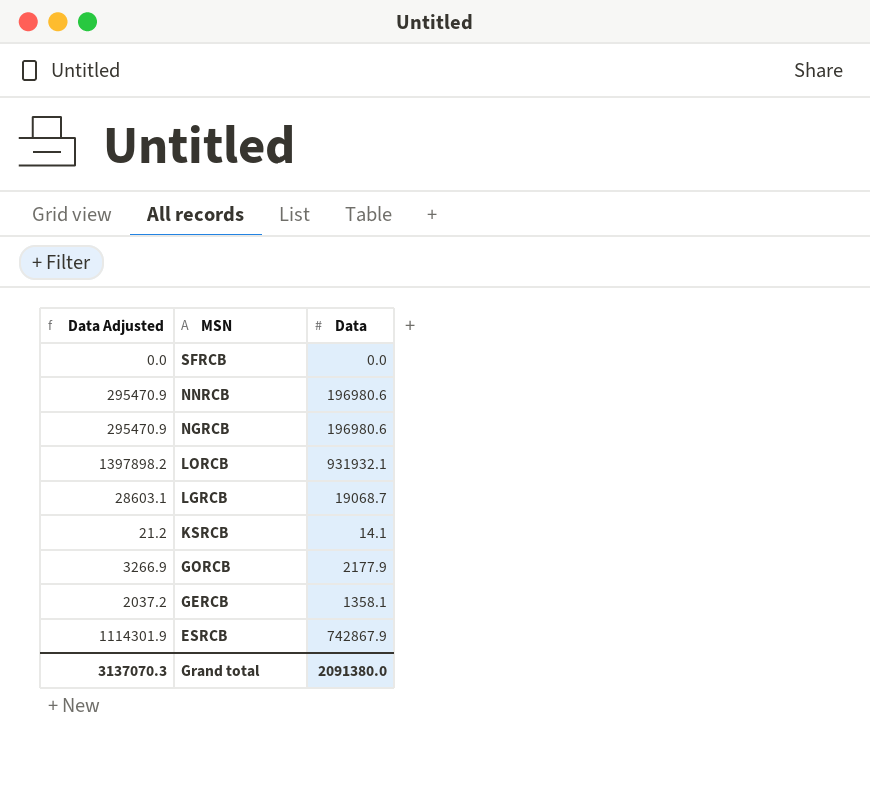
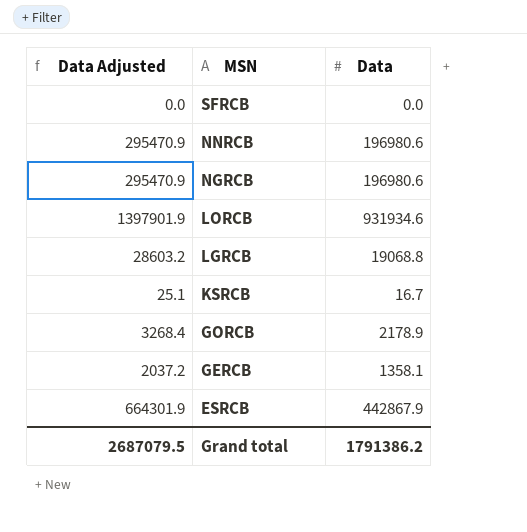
LORCB | Data Adjusted: 1397898.2 -> 1397901.9
LORCB | Data: 931932.1 -> 931934.6
LGRCB | Data Adjusted: 28603.1 -> 28603.2
LGRCB | Data: 19068.7 -> 19068.8
KSRCB | Data Adjusted: 21.2 -> 25.1
KSRCB | Data: 14.1 -> 16.7
GORCB | Data Adjusted: 3266.9 -> 3268.4
GORCB | Data: 2177.9 -> 2178.9
ESRCB | Data Adjusted: 1114301.9 -> 664301.9
ESRCB | Data: 742867.9 -> 442867.9
Grand total | Data Adjusted: 3137070.3 -> 2687079.5
Grand total | Data: 2091380.0 -> 1791386.2

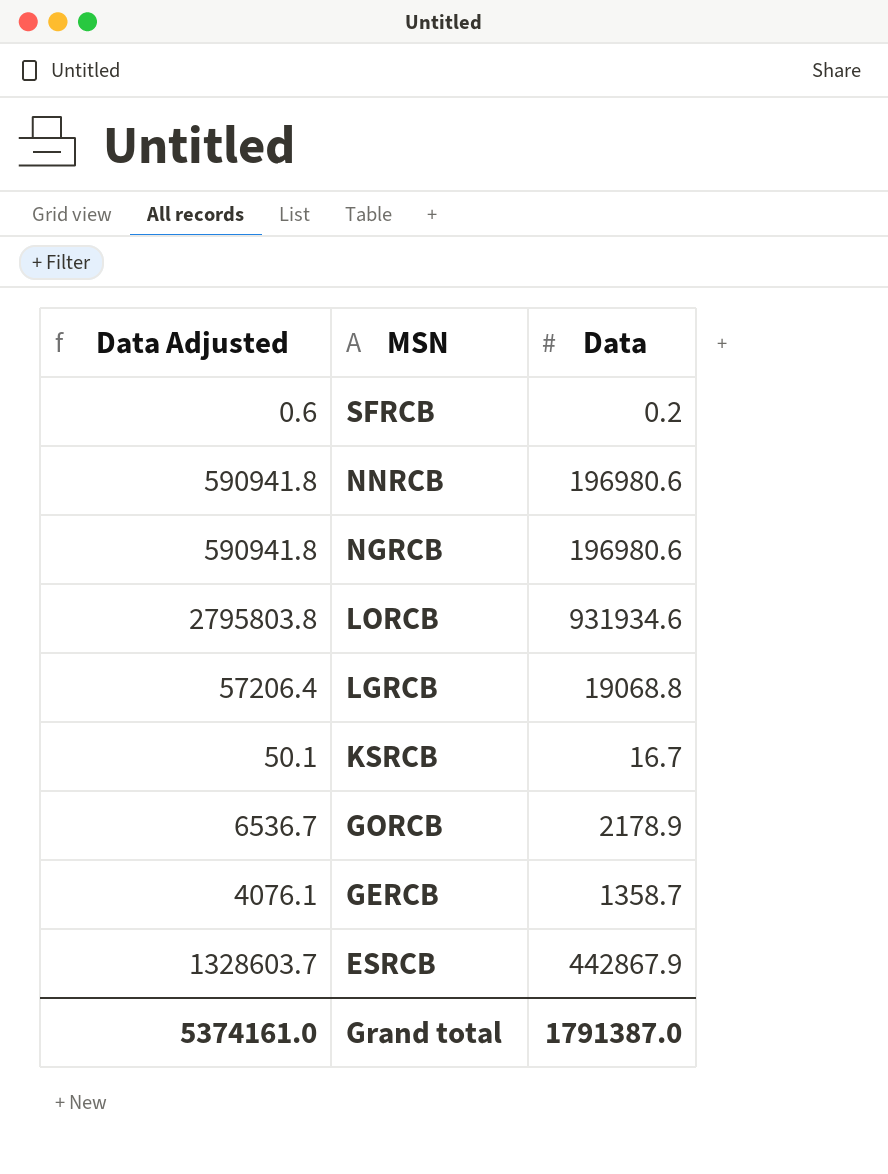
column Data Adjusted | formula: [Data] * 1.5 -> [Data] * 3
SFRCB | Data: 0.0 -> 0.2
GERCB | Data: 1358.1 -> 1358.7
Grand total | Data Adjusted: 2687079.5 -> 5374161.0
Grand total | Data: 1791386.2 -> 1791387.0

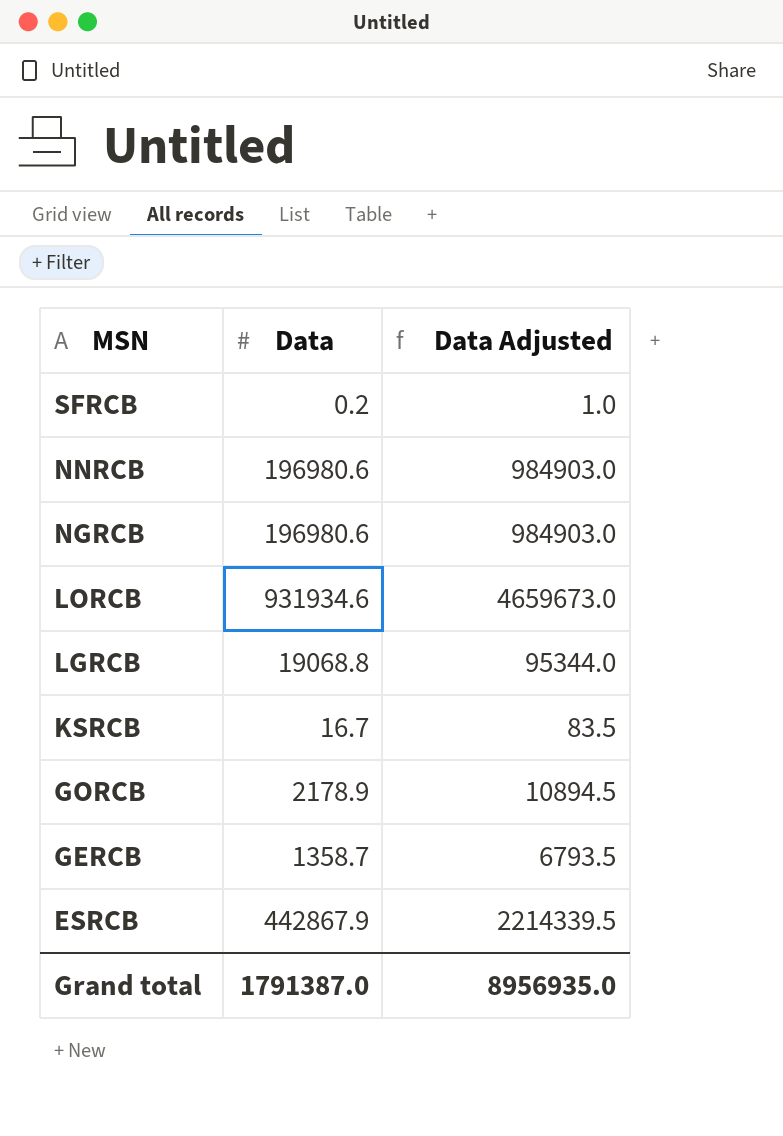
column Data Adjusted | formula: [Data] * 3 -> [Data] * 5
column Data Adjusted | position: 1 -> 3
Grand total | Data Adjusted: 5374161.0 -> 8956935.0

